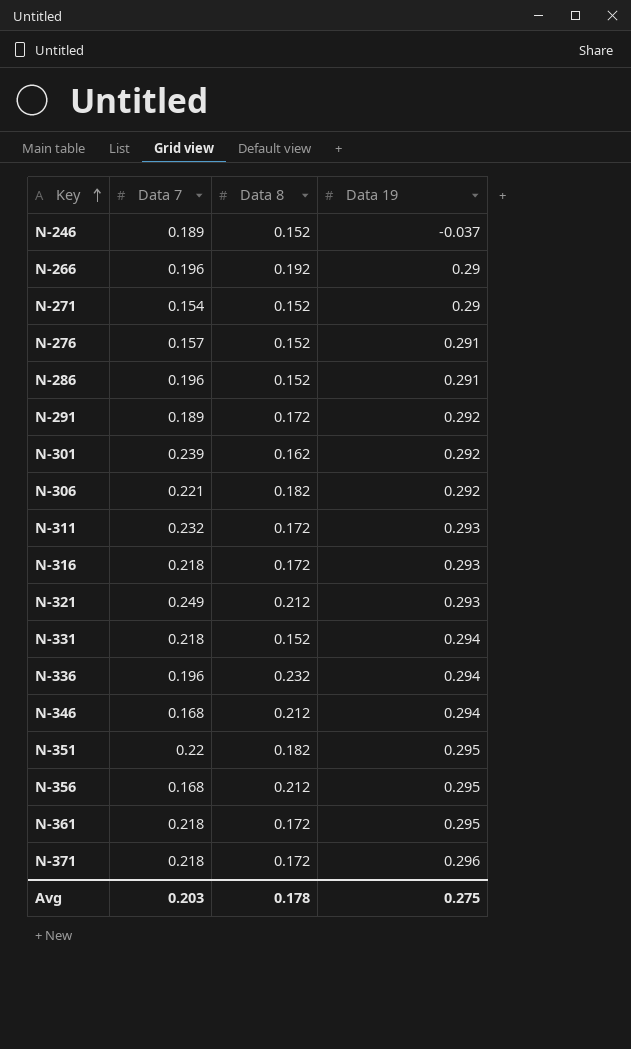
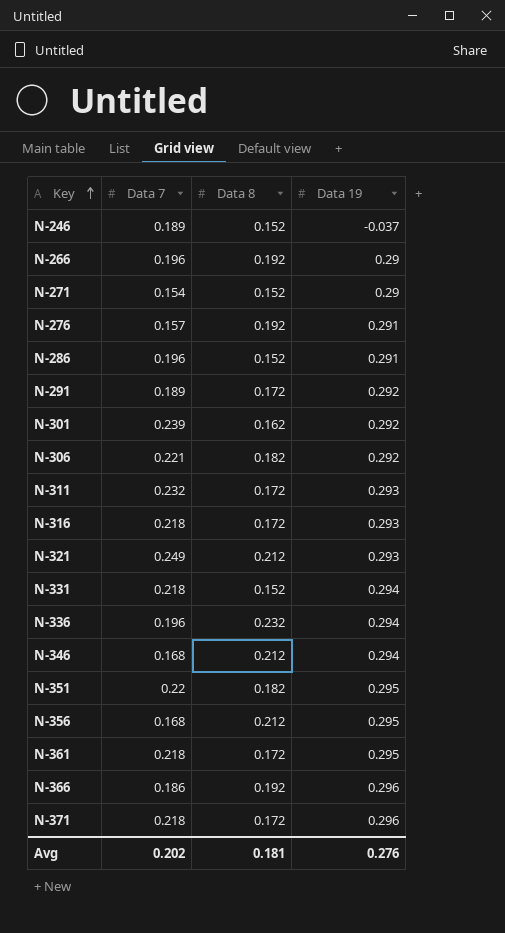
N-276 | Data 8: 0.152 -> 0.192
row N-366: none -> 0.186 | 0.192 | 0.296
Avg | Data 7: 0.203 -> 0.202
Avg | Data 8: 0.178 -> 0.181
Avg | Data 19: 0.275 -> 0.276

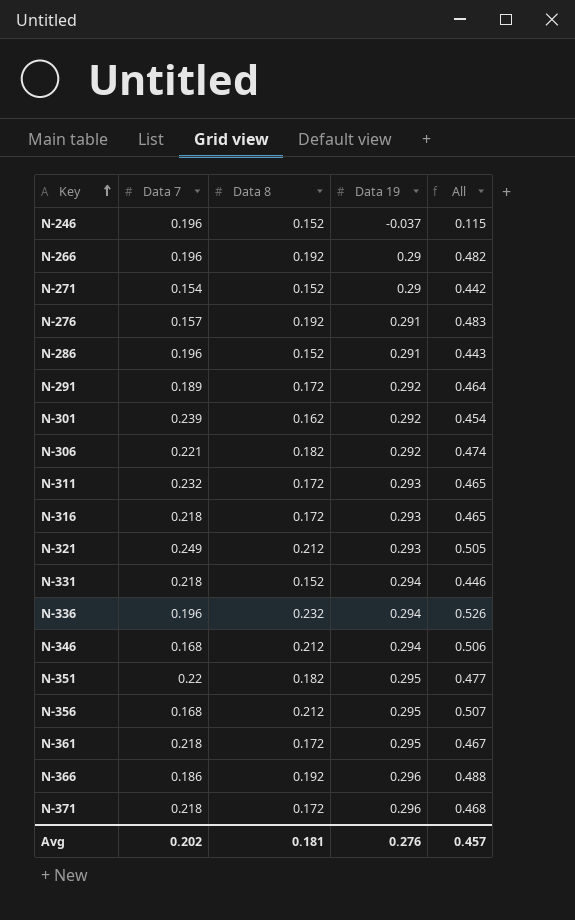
column All | formula: none -> [Data 8] + [Data 19]
N-246 | Data 7: 0.189 -> 0.196

